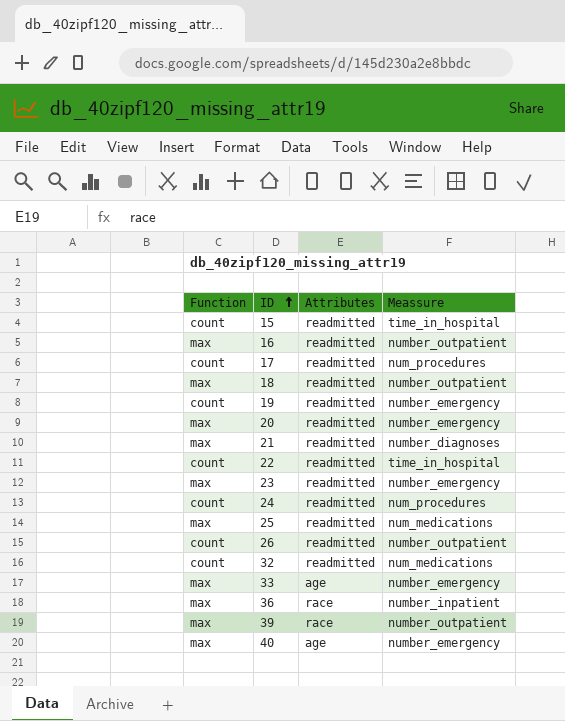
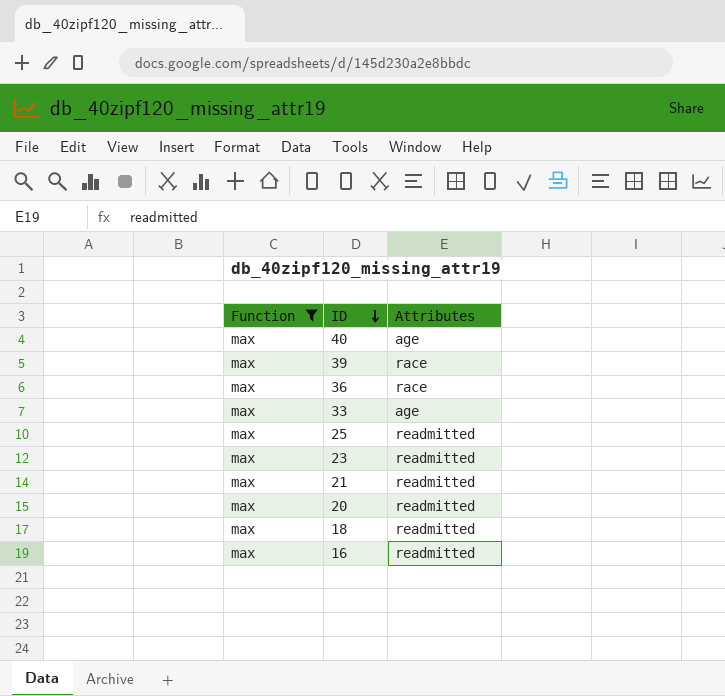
filter: none -> Function = max
row order: ID ascending -> ID descending
column Meassure | position: 4 -> none

